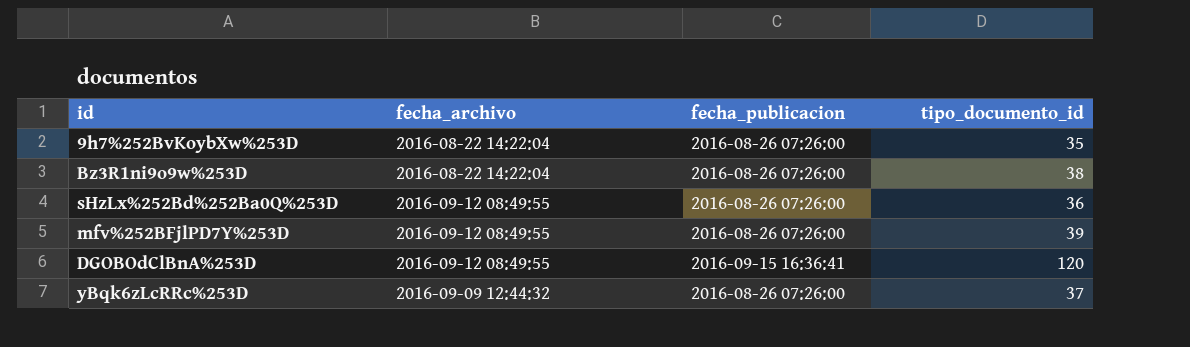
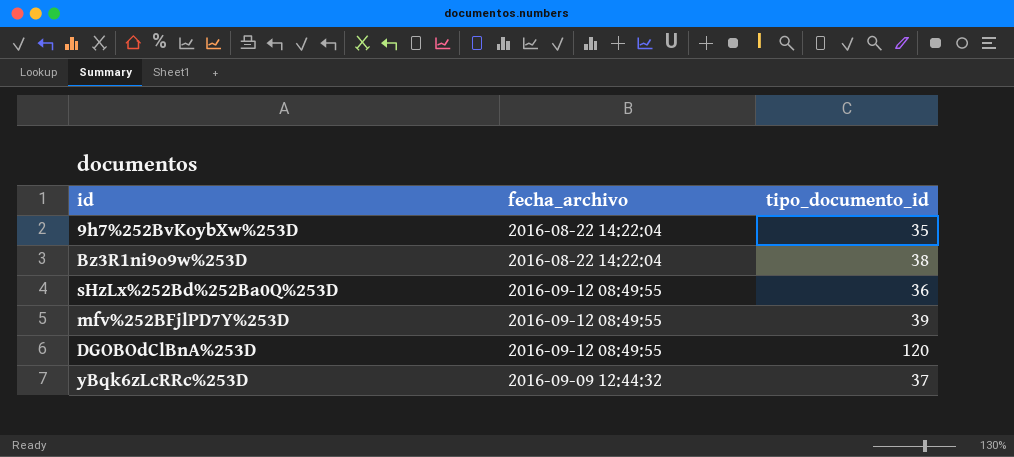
column fecha_publicacion | position: 3 -> none

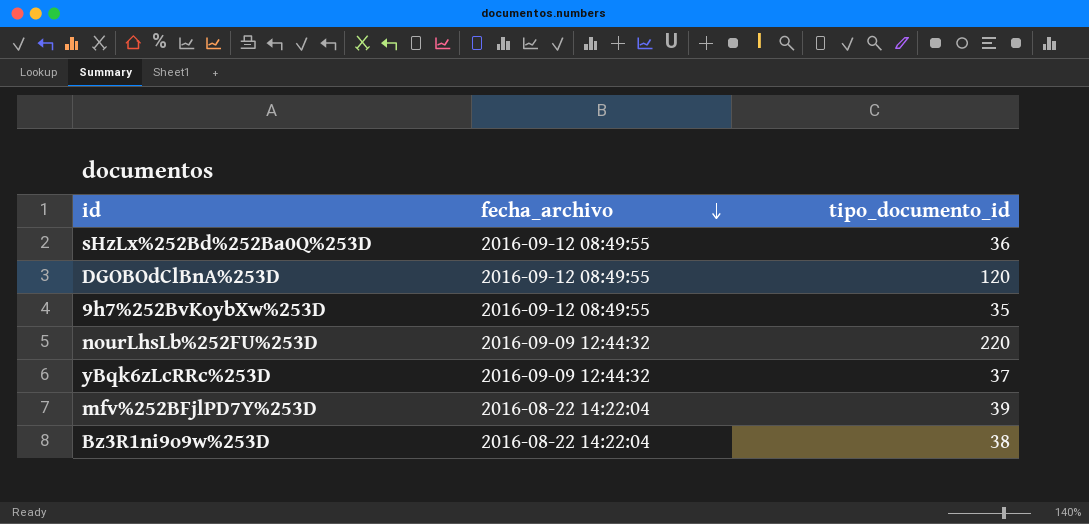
row order: none -> fecha_archivo descending
9h7%252BvKoybXw%253D | fecha_archivo: 2016-08-22 14:22:04 -> 2016-09-12 08:49:55
row nourLhsLb%252FU%253D: none -> 2016-09-09 12:44:32 | 220
mfv%252BFjlPD7Y%253D | fecha_archivo: 2016-09-12 08:49:55 -> 2016-08-22 14:22:04

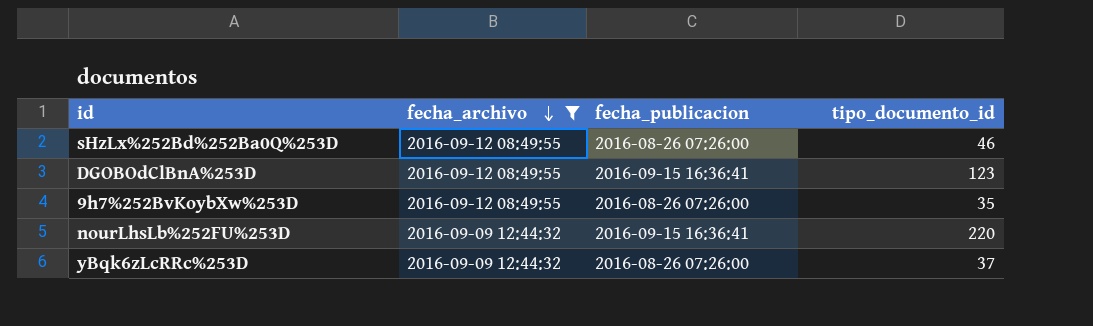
filter: none -> fecha_archivo != 2016-08-22 14:22:04
column fecha_publicacion | position: none -> 3
sHzLx%252Bd%252Ba0Q%253D | tipo_documento_id: 36 -> 46
DGOBOdClBnA%253D | tipo_documento_id: 120 -> 123

